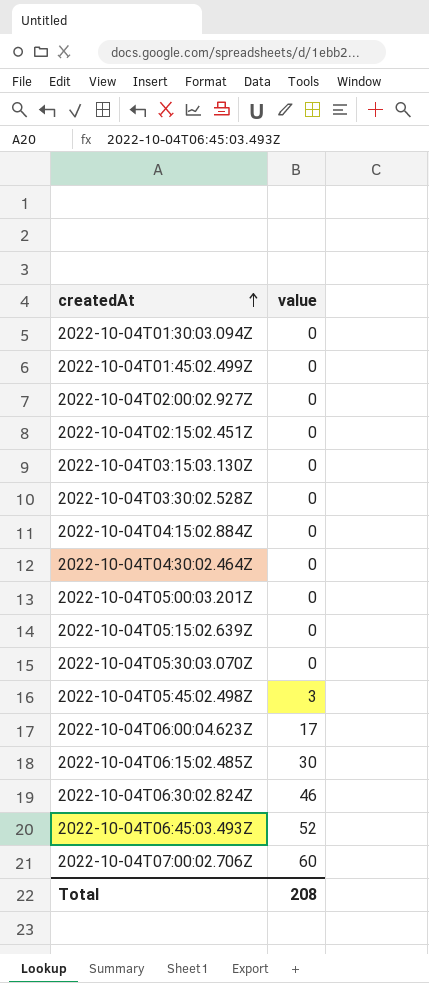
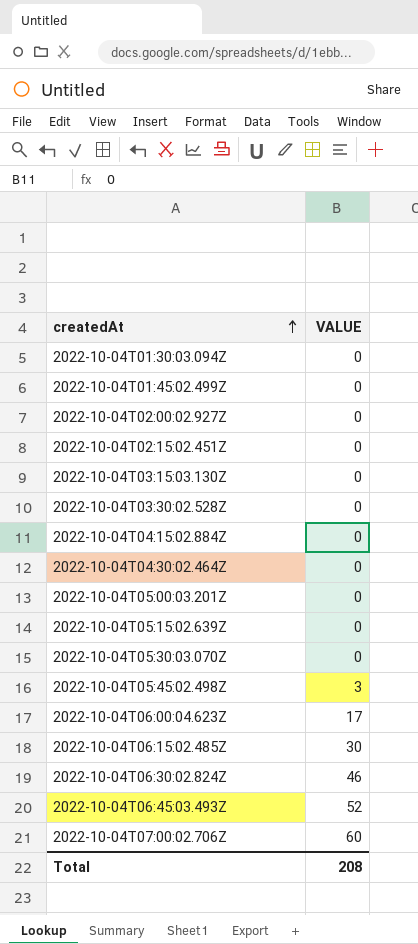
column name: value -> VALUE

